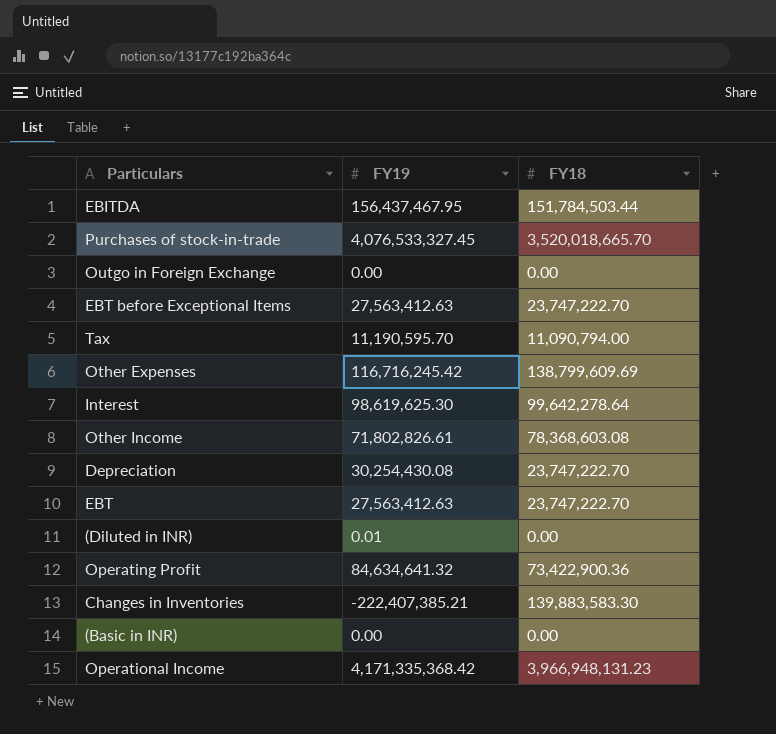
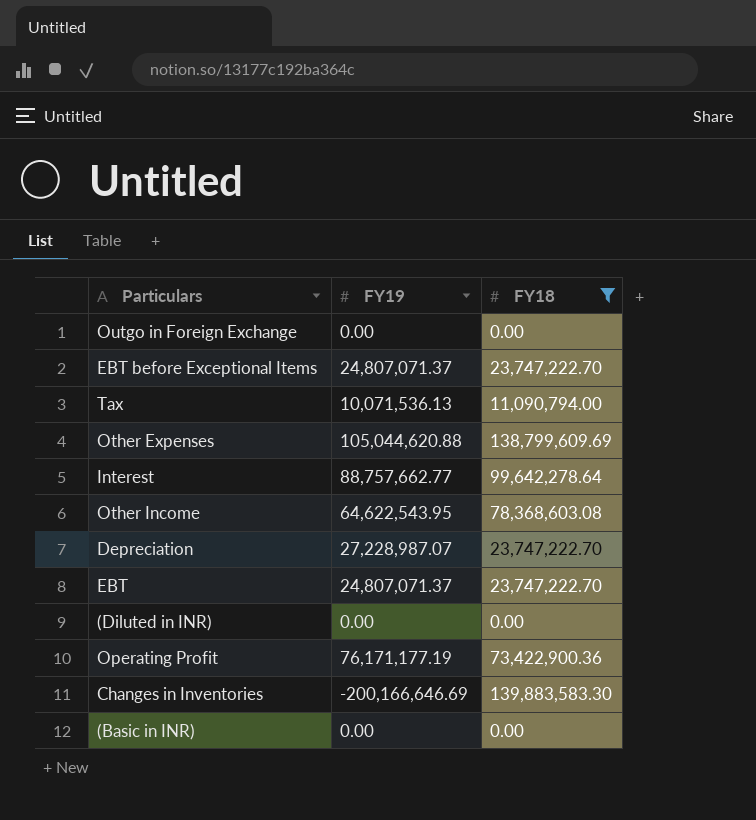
filter: none -> FY18 <= 139,883,583.30
EBT before Exceptional Items | FY19: 27,563,412.63 -> 24,807,071.37
Tax | FY19: 11,190,595.70 -> 10,071,536.13
Other Expenses | FY19: 116,716,245.42 -> 105,044,620.88
Interest | FY19: 98,619,625.30 -> 88,757,662.77
Other Income | FY19: 71,802,826.61 -> 64,622,543.95
Depreciation | FY19: 30,254,430.08 -> 27,228,987.07
EBT | FY19: 27,563,412.63 -> 24,807,071.37
(Diluted in INR) | FY19: 0.01 -> 0.00
Operating Profit | FY19: 84,634,641.32 -> 76,171,177.19
Changes in Inventories | FY19: -222,407,385.21 -> -200,166,646.69

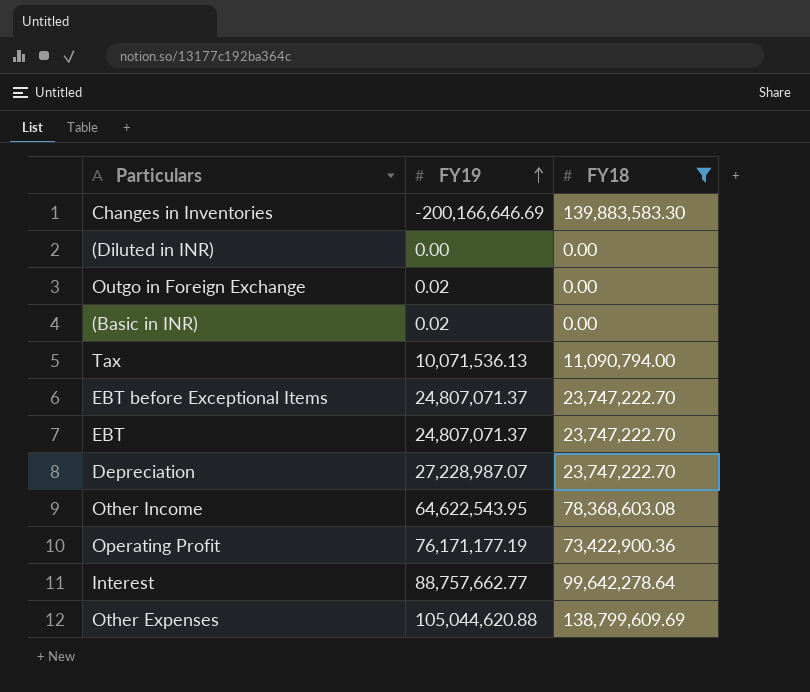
row order: none -> FY19 ascending
Outgo in Foreign Exchange | FY19: 0.00 -> 0.02
(Basic in INR) | FY19: 0.00 -> 0.02

